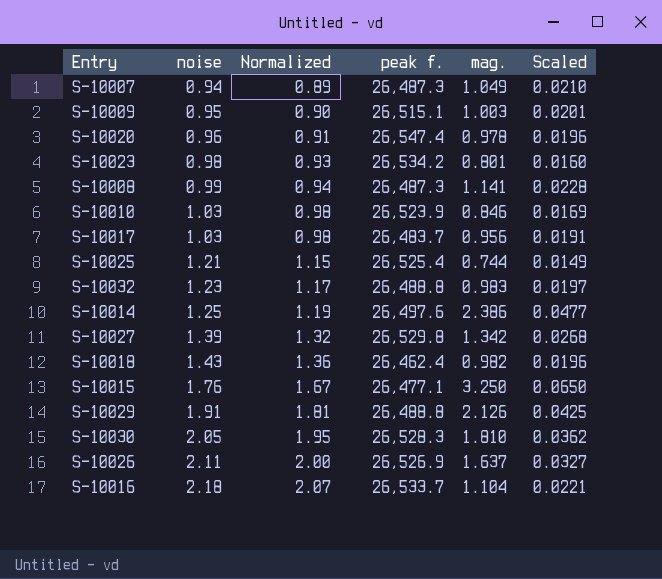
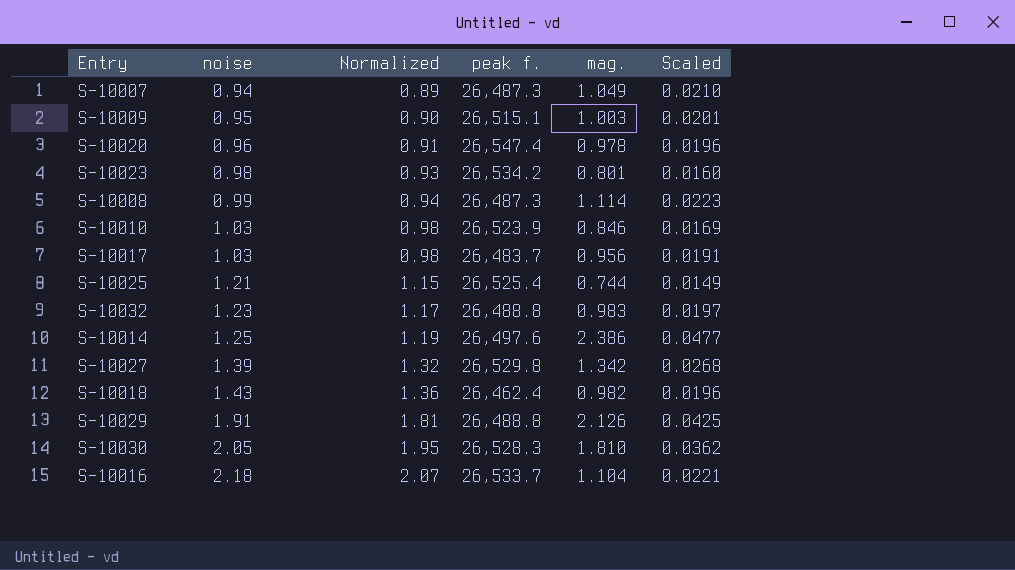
row S-10015: 1.76 | 1.67 | 26,477.1 | 3.250 | 0.0650 -> none
row S-10026: 2.11 | 2.00 | 26,526.9 | 1.637 | 0.0327 -> none
S-10008 | mag.: 1.141 -> 1.114
S-10008 | Scaled: 0.0228 -> 0.0223

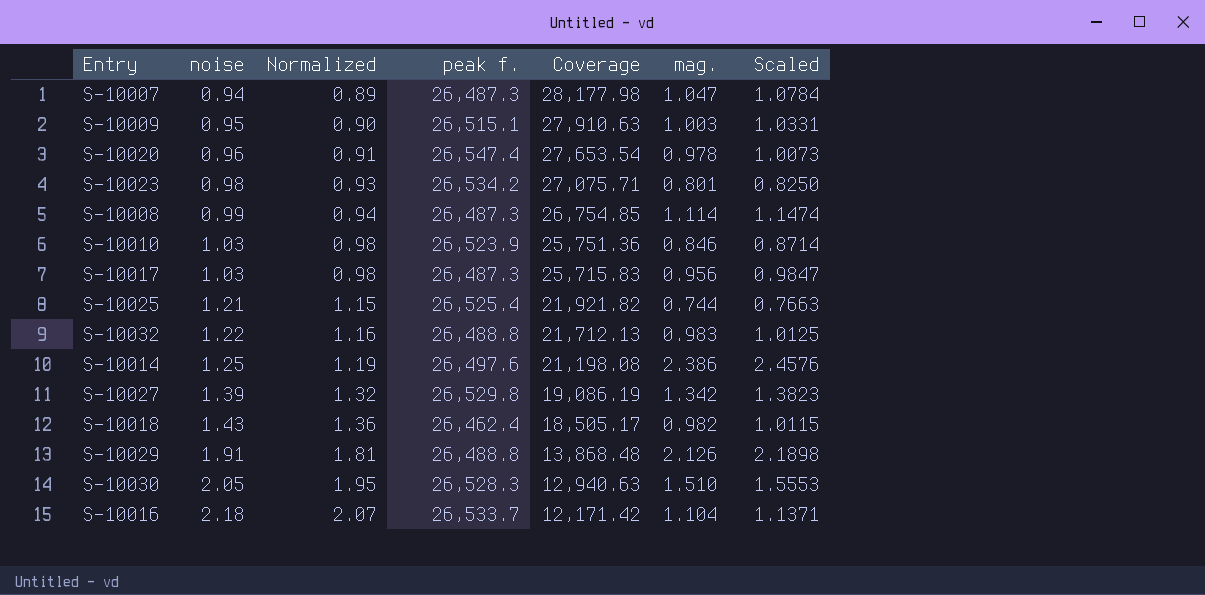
column Coverage | formula: none -> [peak f.] / [noise]
column Scaled | formula: [mag.] * 0.02 -> [mag.] * 1.03
S-10007 | mag.: 1.049 -> 1.047
S-10017 | peak f.: 26,483.7 -> 26,487.3
S-10032 | noise: 1.23 -> 1.22
S-10032 | Normalized: 1.17 -> 1.16
S-10030 | mag.: 1.810 -> 1.510

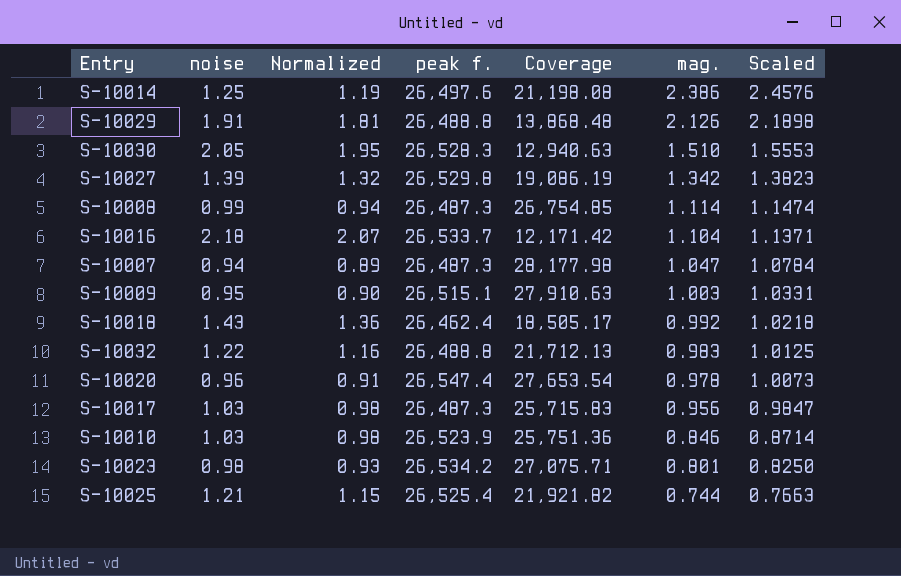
row order: noise ascending -> mag. descending
S-10018 | mag.: 0.982 -> 0.992
S-10018 | Scaled: 1.0115 -> 1.0218

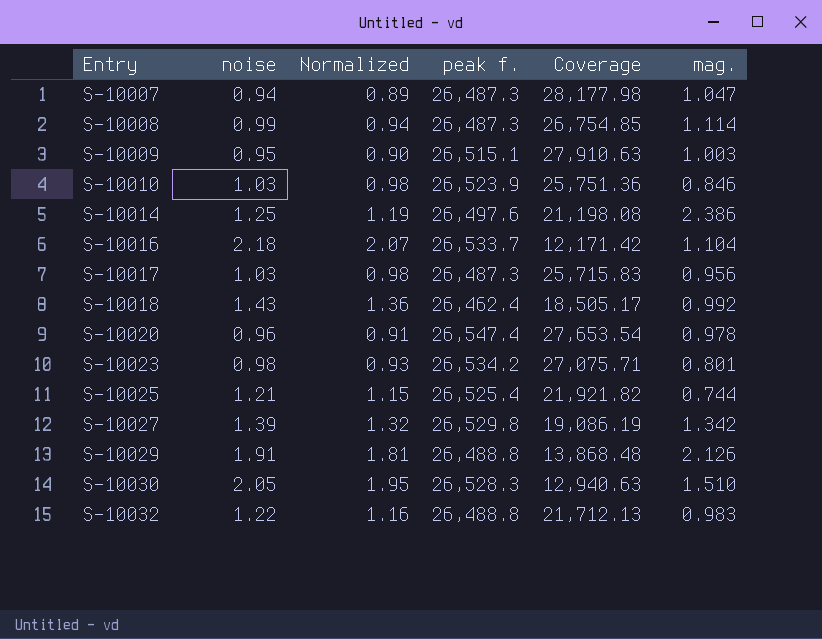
row order: mag. descending -> Entry ascending
column Scaled | formula: [mag.] * 1.03 -> none

